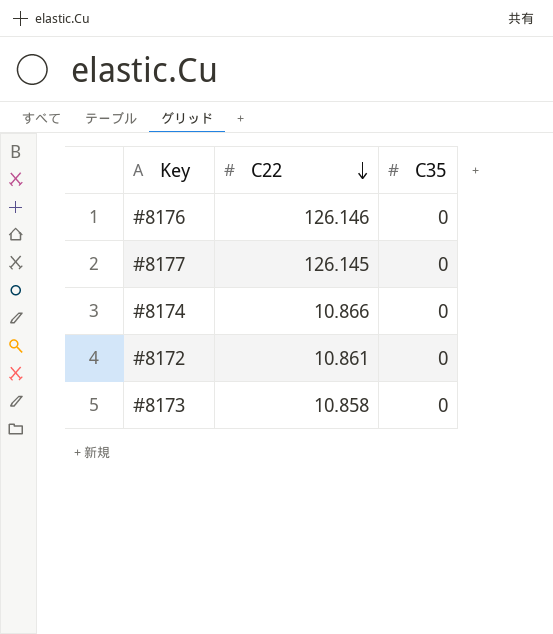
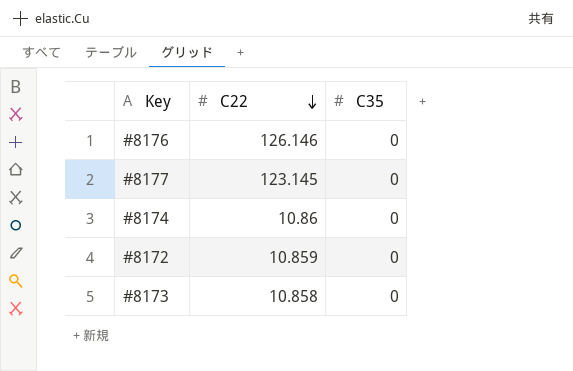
#8177 | C22: 126.145 -> 123.145
#8174 | C22: 10.866 -> 10.86
#8172 | C22: 10.861 -> 10.859

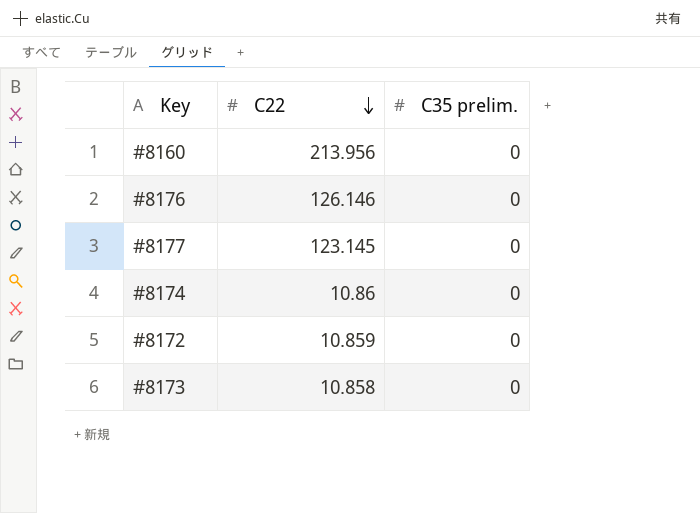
column name: C35 -> C35 prelim.
row #8160: none -> 213.956 | 0

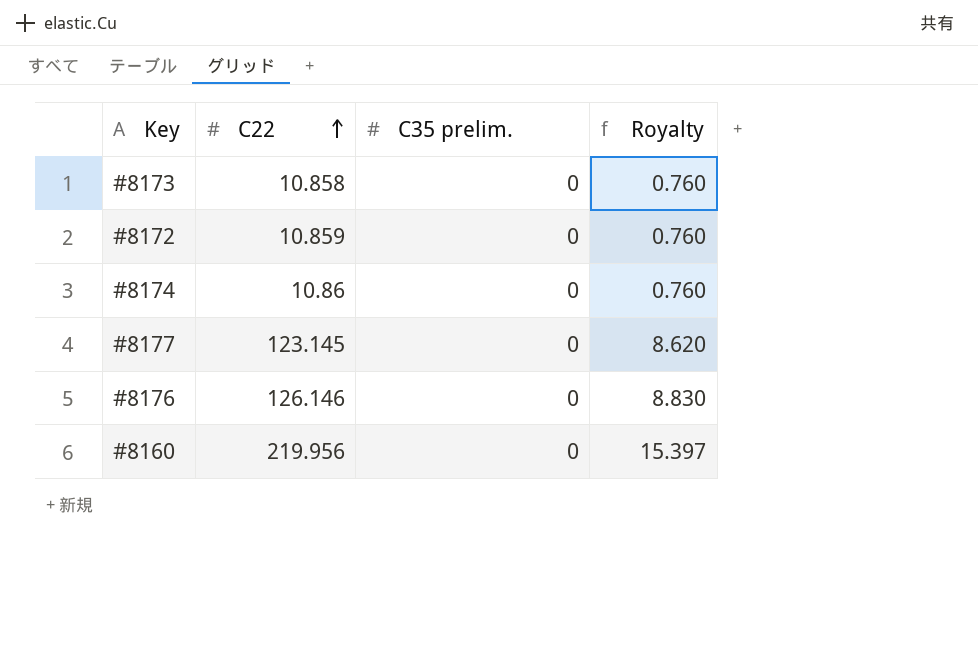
row order: C22 descending -> C22 ascending
column Royalty | formula: none -> [C22] * 0.07
#8160 | C22: 213.956 -> 219.956

